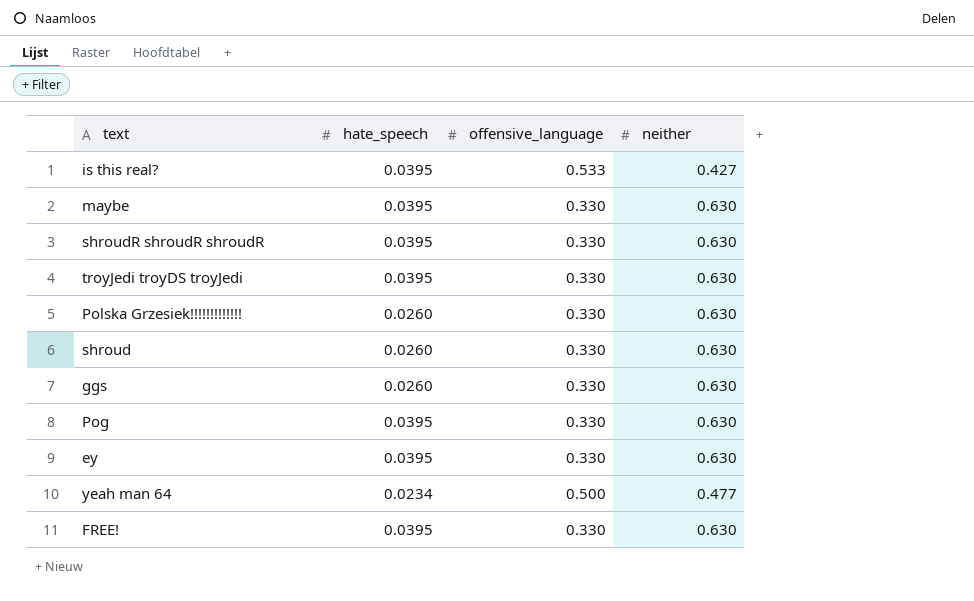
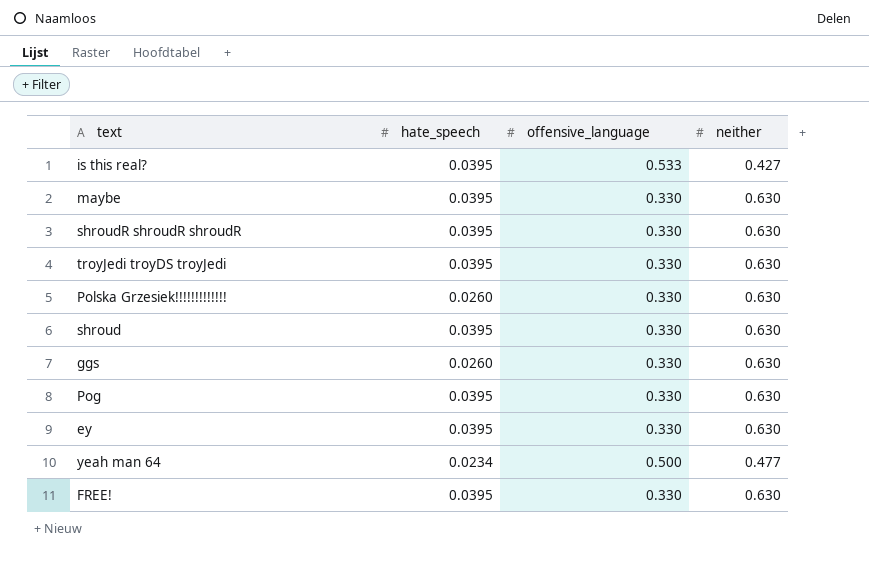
shroud | hate_speech: 0.0260 -> 0.0395

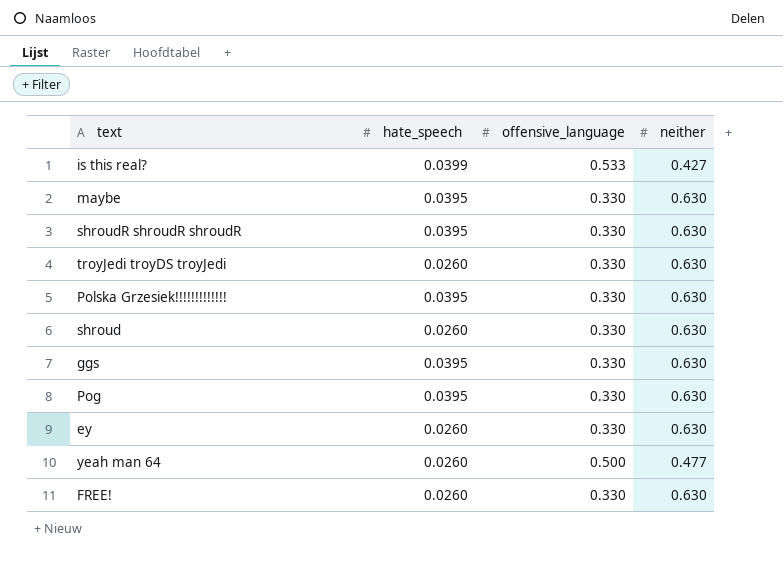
is this real? | hate_speech: 0.0395 -> 0.0399
troyJedi troyDS troyJedi | hate_speech: 0.0395 -> 0.0260
Polska Grzesiek!!!!!!!!!!!!! | hate_speech: 0.0260 -> 0.0395
shroud | hate_speech: 0.0395 -> 0.0260
ggs | hate_speech: 0.0260 -> 0.0395
ey | hate_speech: 0.0395 -> 0.0260
yeah man 64 | hate_speech: 0.0234 -> 0.0260
FREE! | hate_speech: 0.0395 -> 0.0260

